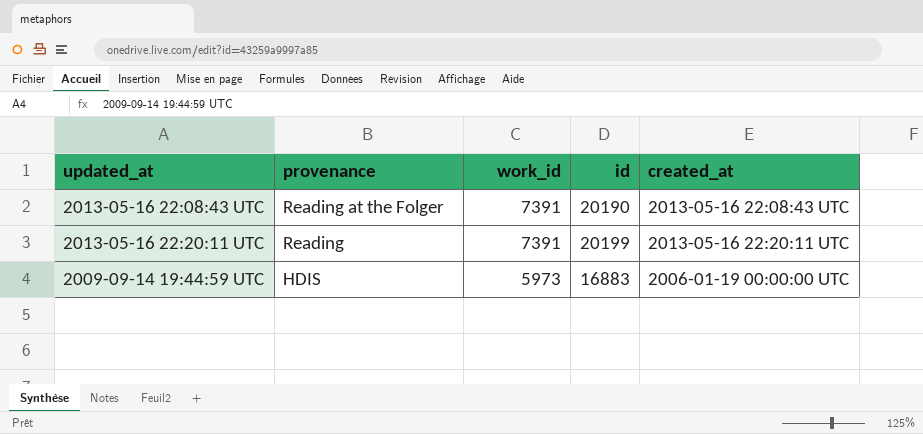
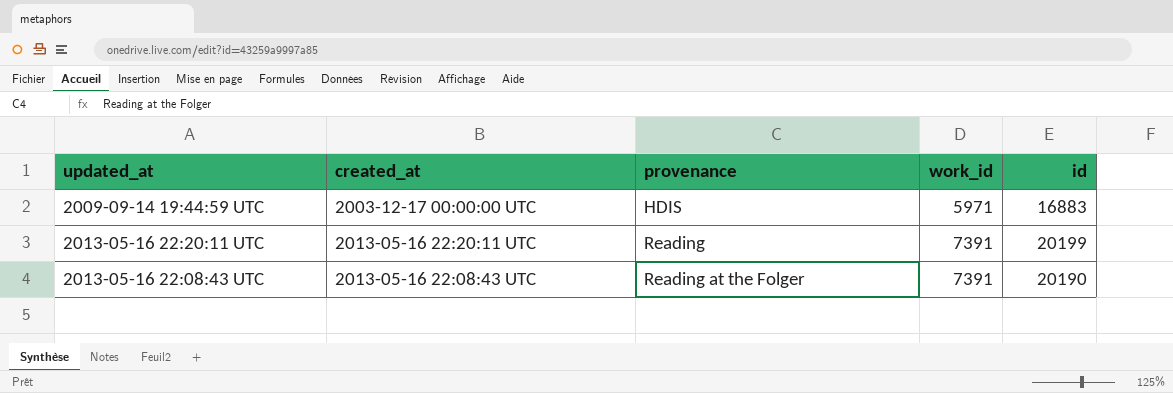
row order: provenance descending -> provenance ascending
column created_at | position: 5 -> 2
2009-09-14 19:44:59 UTC | created_at: 2006-01-19 00:00:00 UTC -> 2003-12-17 00:00:00 UTC
2009-09-14 19:44:59 UTC | work_id: 5973 -> 5971

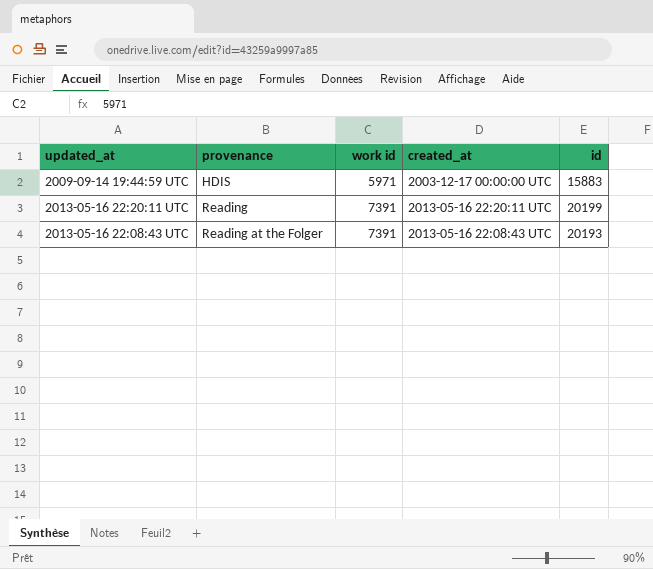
column name: work_id -> work id
column created_at | position: 2 -> 4
2009-09-14 19:44:59 UTC | id: 16883 -> 15883
2013-05-16 22:08:43 UTC | id: 20190 -> 20193

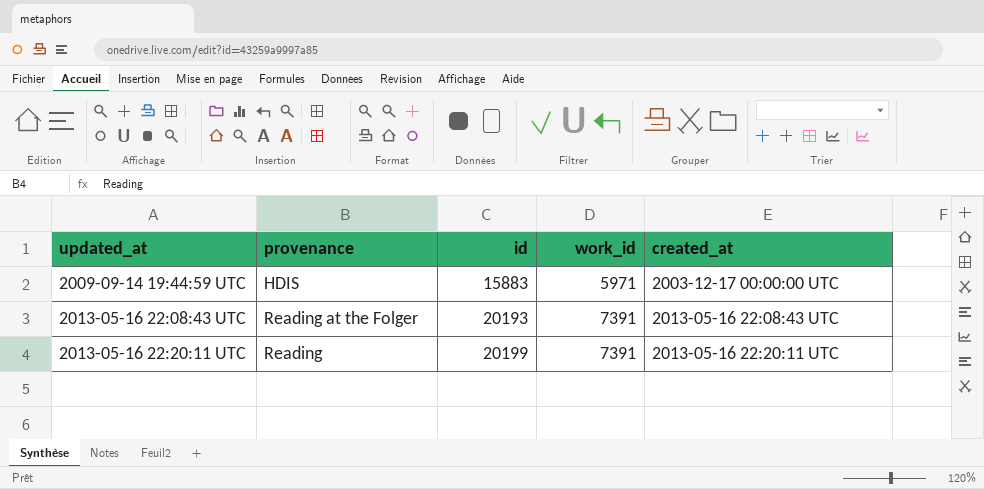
row order: provenance ascending -> updated_at ascending
column id | position: 5 -> 3
column name: work id -> work_id

